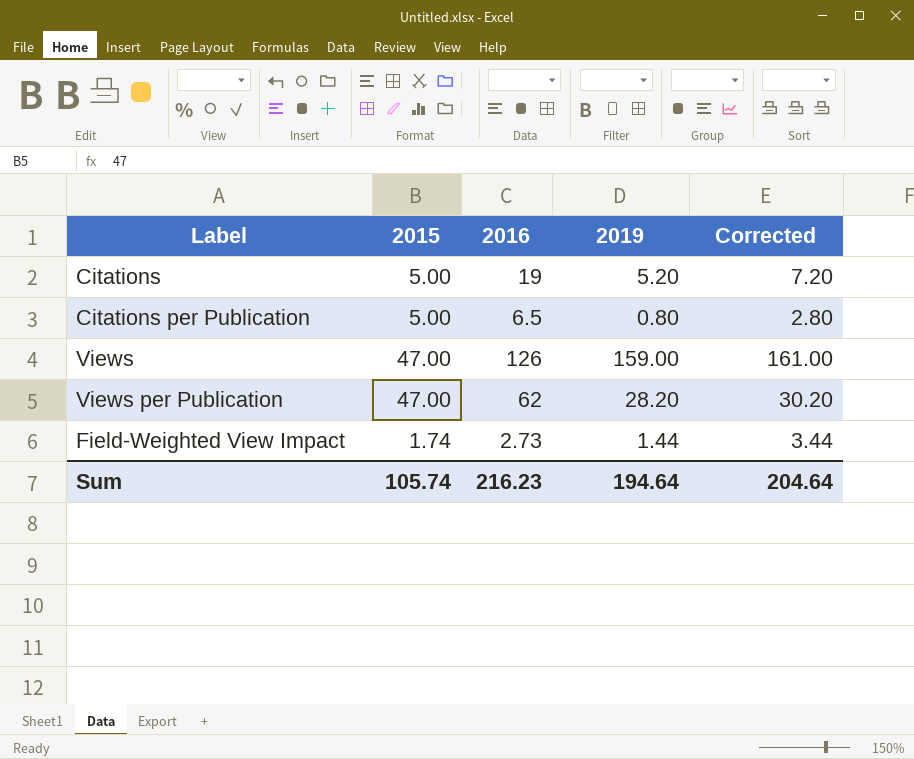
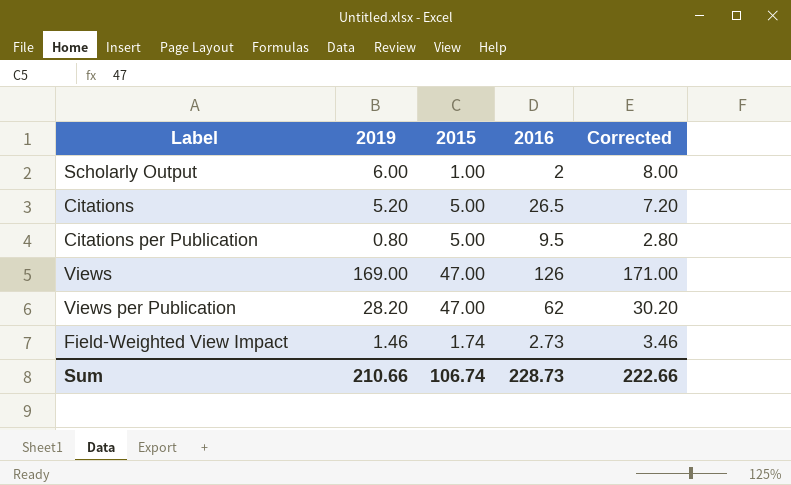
column 2019 | position: 4 -> 2
row Scholarly Output: none -> 6.00 | 1.00 | 2 | 8.00
Citations | 2016: 19 -> 26.5
Citations per Publication | 2016: 6.5 -> 9.5
Views | 2019: 159.00 -> 169.00
Views | Corrected: 161.00 -> 171.00
Field-Weighted View Impact | 2019: 1.44 -> 1.46
Field-Weighted View Impact | Corrected: 3.44 -> 3.46
Sum | 2019: 194.64 -> 210.66
Sum | 2015: 105.74 -> 106.74
Sum | 2016: 216.23 -> 228.73
Sum | Corrected: 204.64 -> 222.66

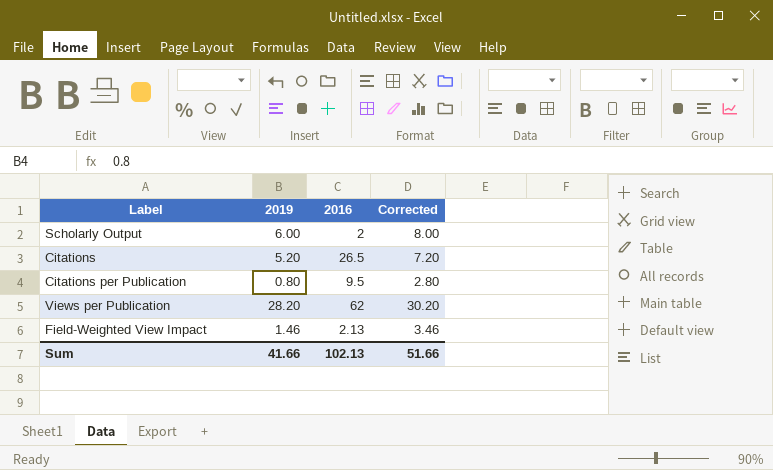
column 2015 | position: 3 -> none
row Views: 169.00 | 47.00 | 126 | 171.00 -> none
Field-Weighted View Impact | 2016: 2.73 -> 2.13
Sum | 2019: 210.66 -> 41.66
Sum | 2016: 228.73 -> 102.13
Sum | Corrected: 222.66 -> 51.66

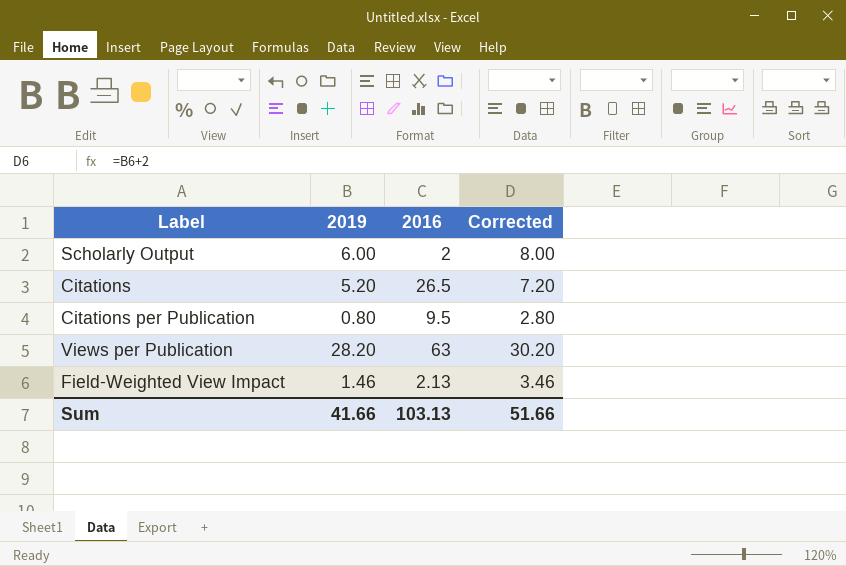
Views per Publication | 2016: 62 -> 63
Sum | 2016: 102.13 -> 103.13

